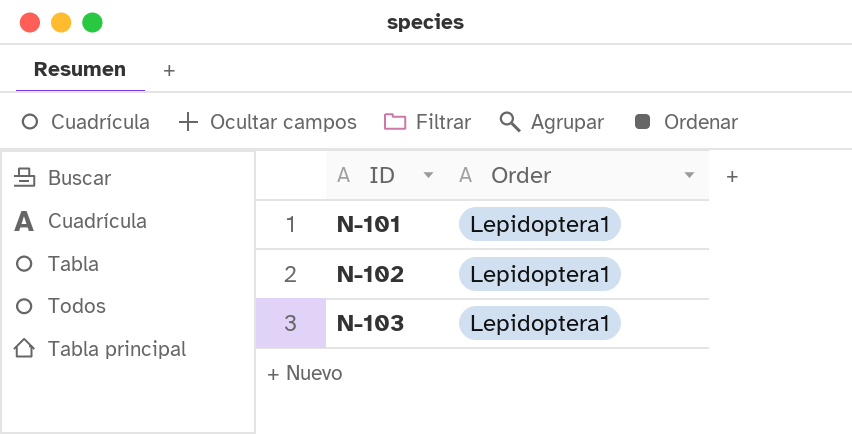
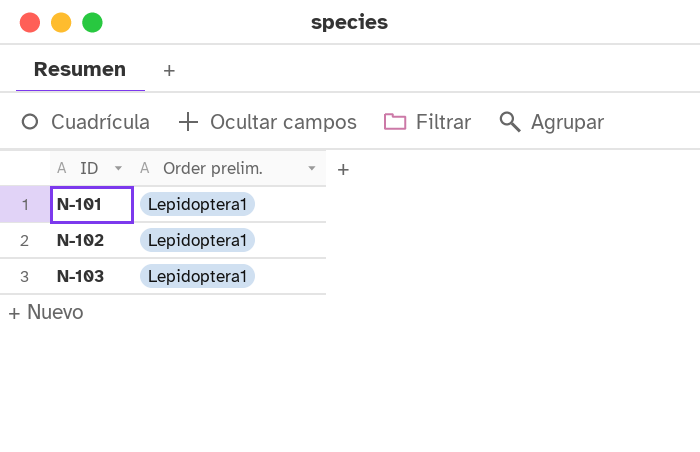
column name: Order -> Order prelim.

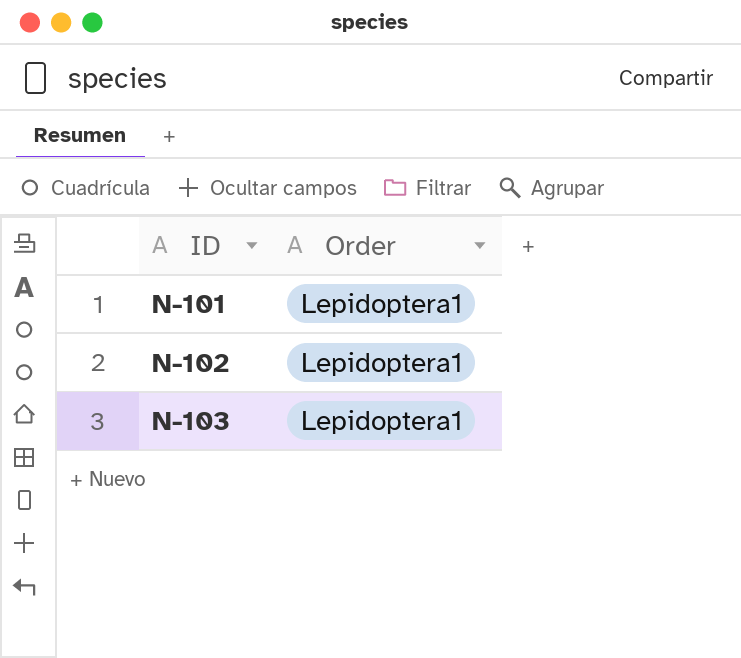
column name: Order prelim. -> Order

